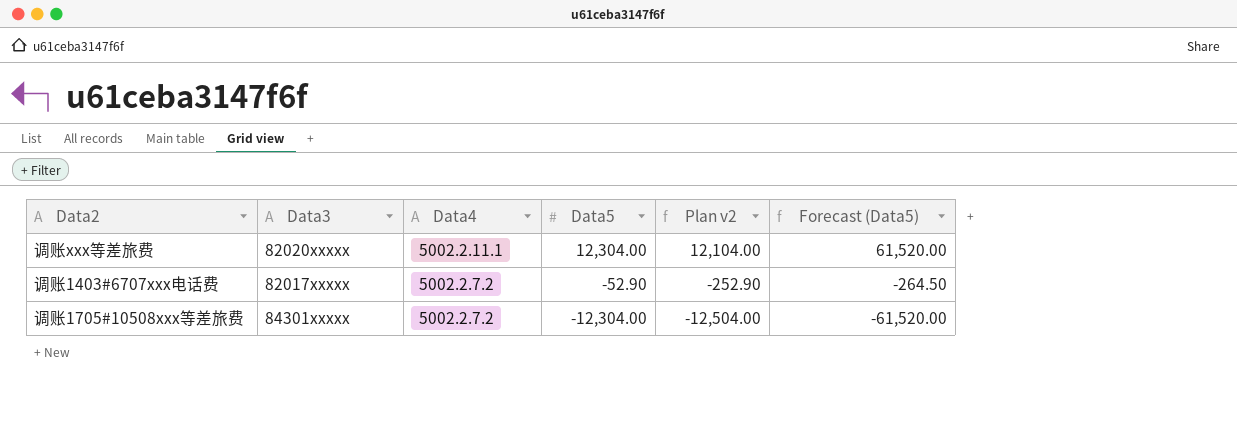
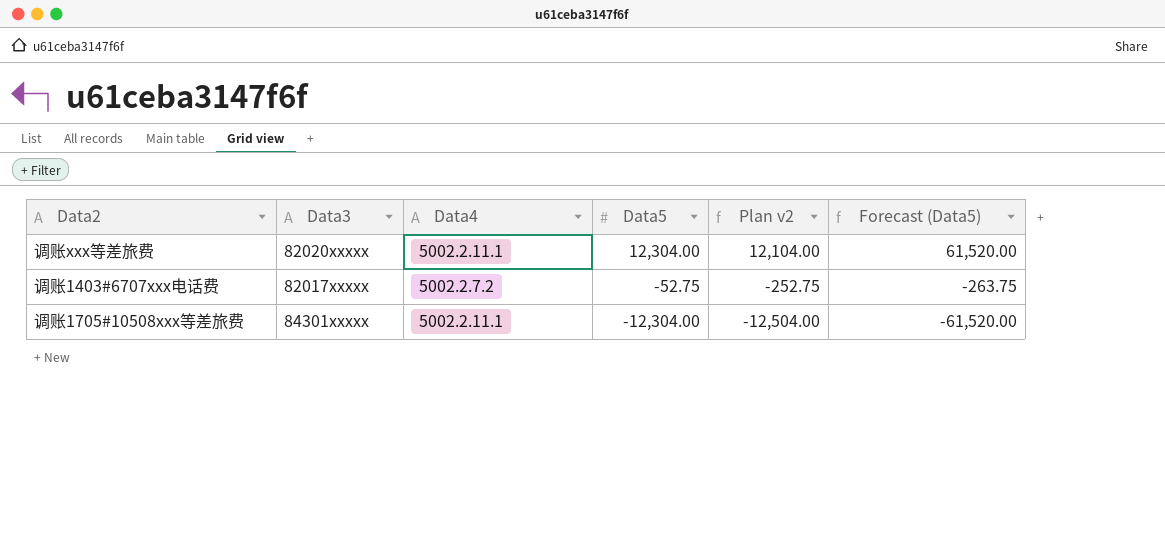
调账1403#6707xxx电话费 | Data5: -52.90 -> -52.75
调账1403#6707xxx电话费 | Plan v2: -252.90 -> -252.75
调账1403#6707xxx电话费 | Forecast (Data5): -264.50 -> -263.75
调账1705#10508xxx等差旅费 | Data4: 5002.2.7.2 -> 5002.2.11.1

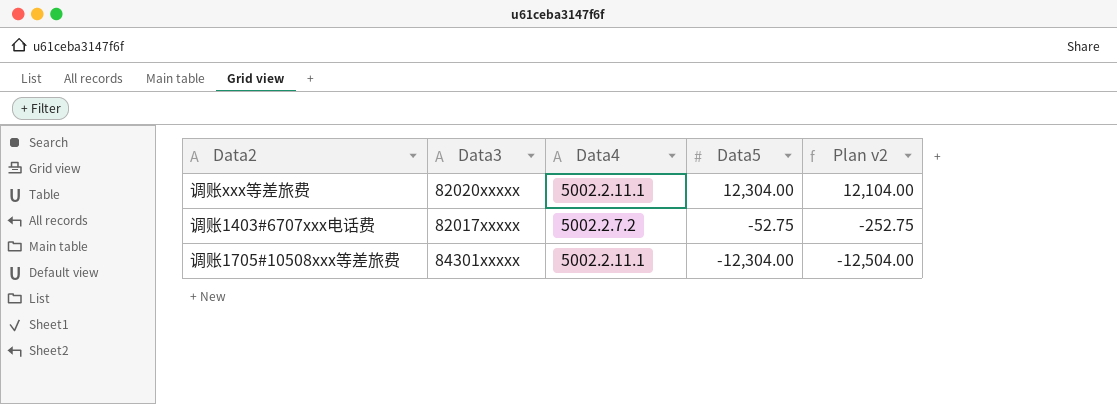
column Forecast (Data5) | formula: [Data5] * 5 -> none

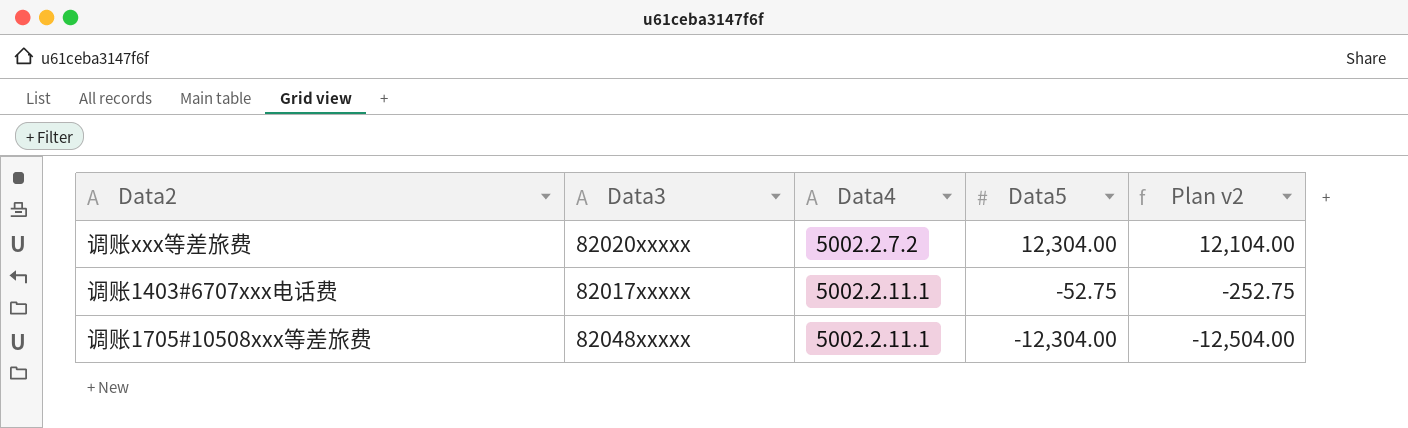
调账xxx等差旅费 | Data4: 5002.2.11.1 -> 5002.2.7.2
调账1403#6707xxx电话费 | Data4: 5002.2.7.2 -> 5002.2.11.1
调账1705#10508xxx等差旅费 | Data3: 84301xxxxx -> 82048xxxxx

